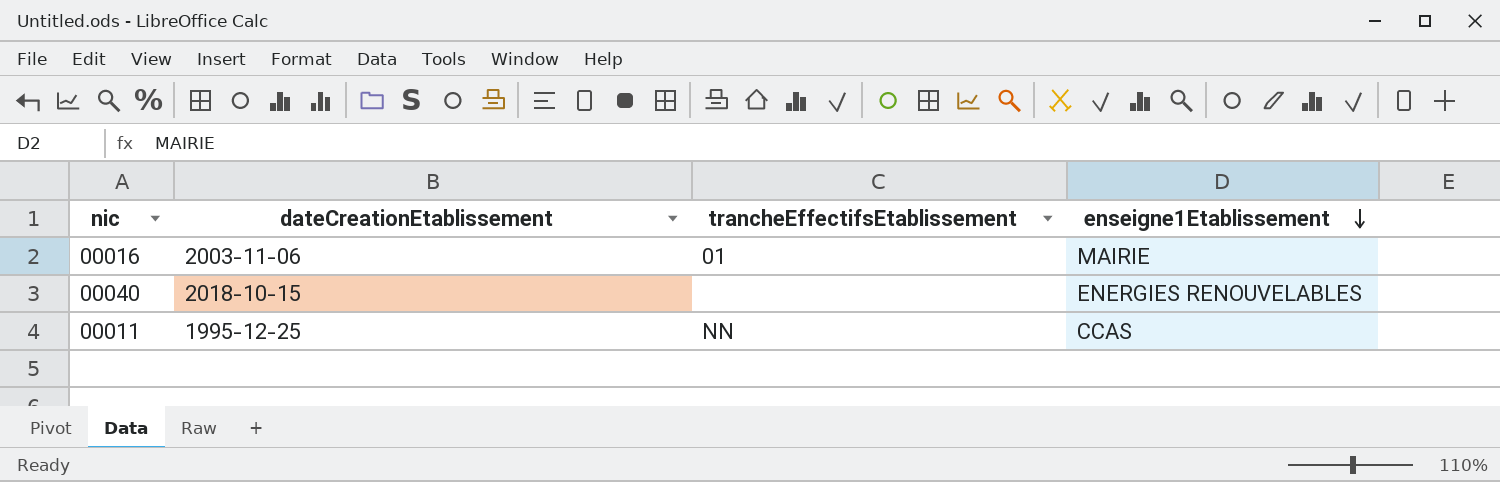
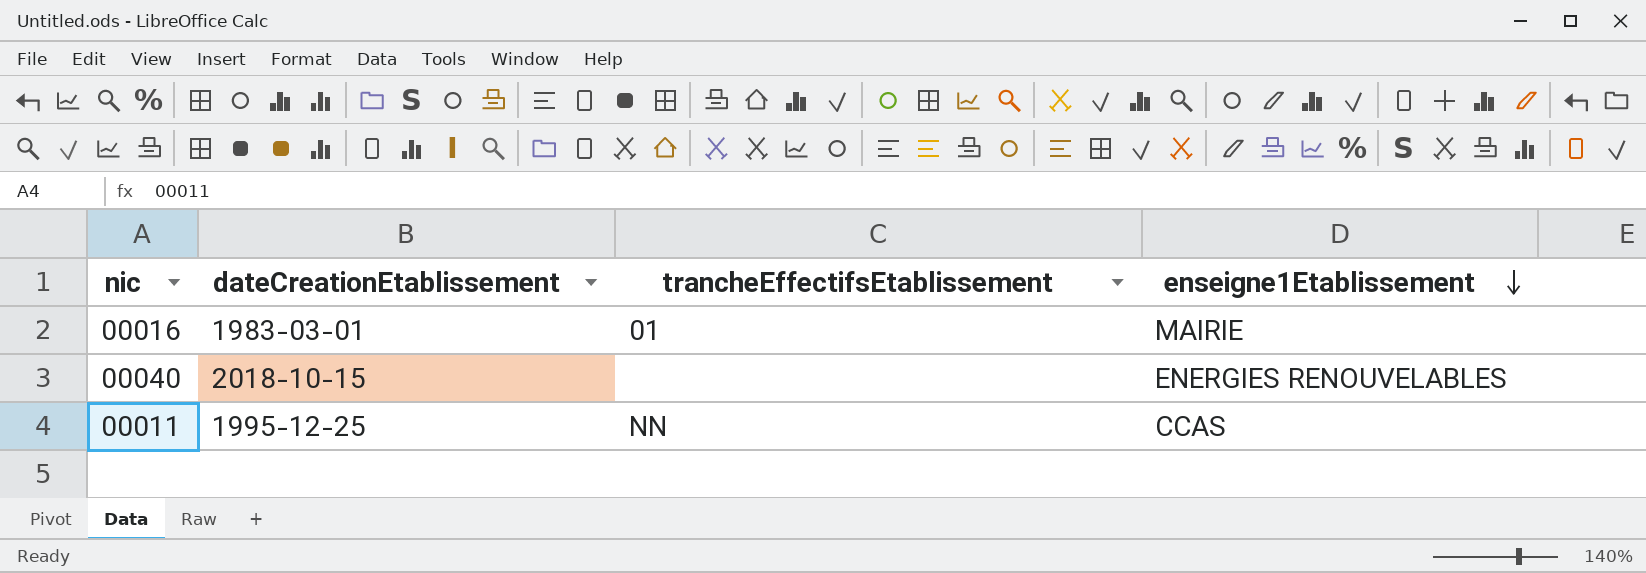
00016 | dateCreationEtablissement: 2003-11-06 -> 1983-03-01

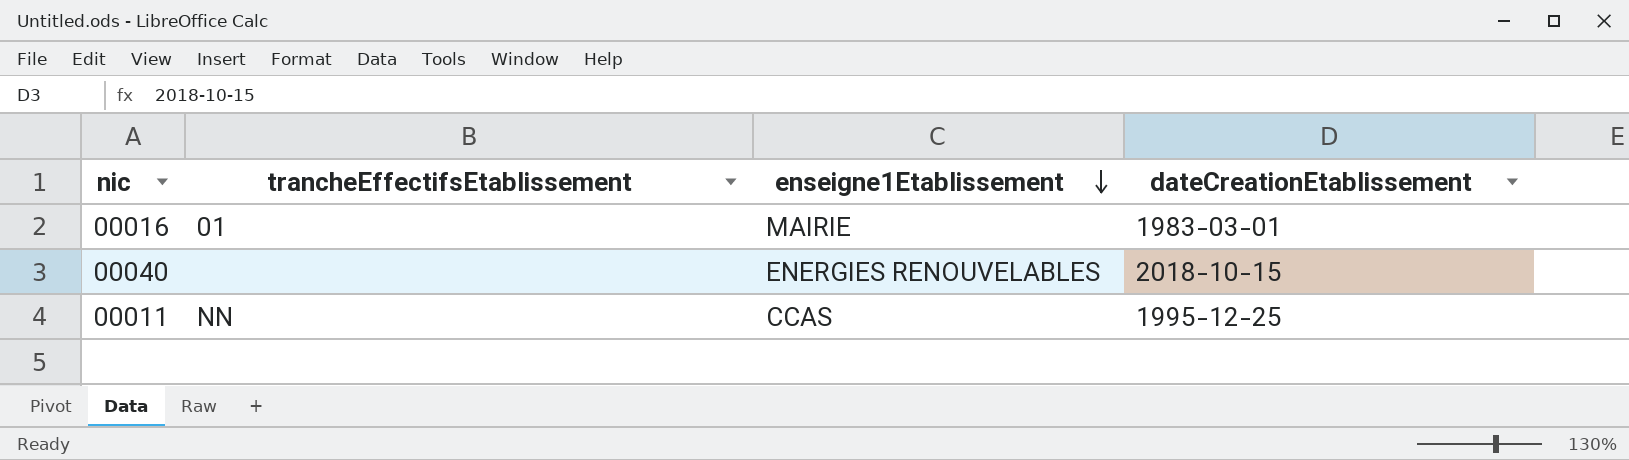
column dateCreationEtablissement | position: 2 -> 4

